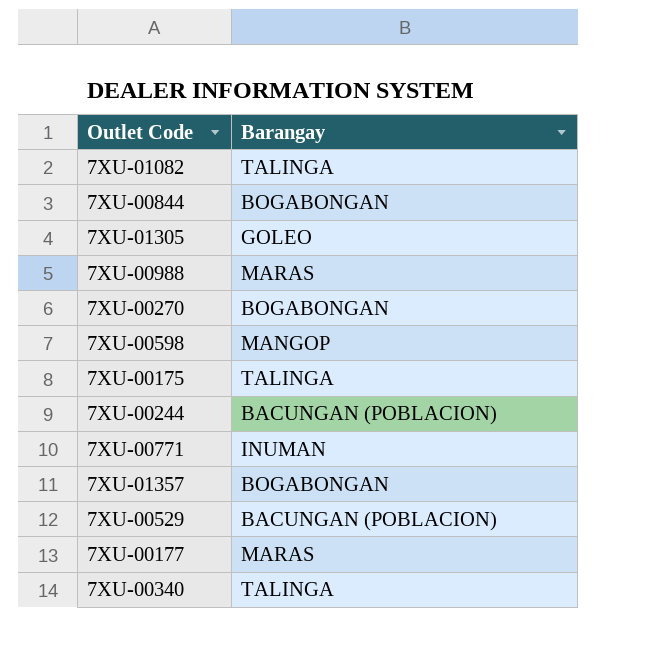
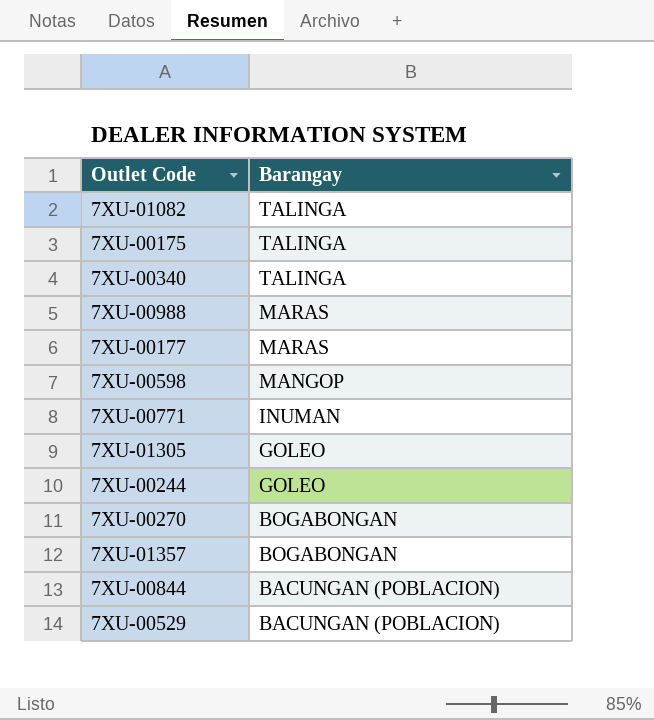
row order: none -> Barangay descending
7XU-00244 | Barangay: BACUNGAN (POBLACION) -> GOLEO
7XU-00844 | Barangay: BOGABONGAN -> BACUNGAN (POBLACION)

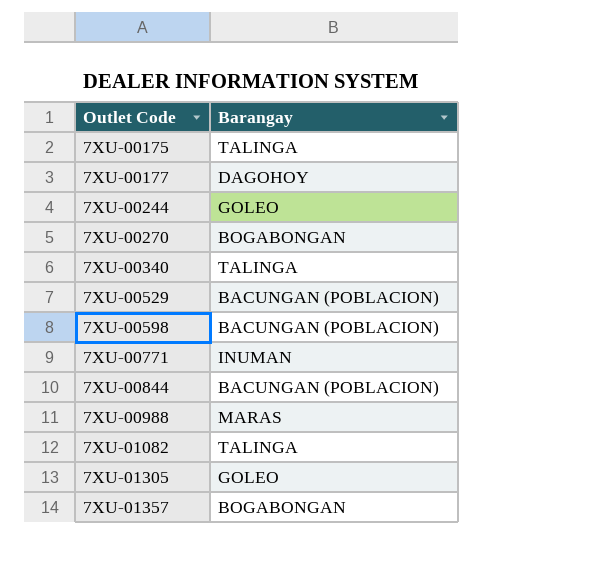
row order: Barangay descending -> Outlet Code ascending
7XU-00177 | Barangay: MARAS -> DAGOHOY
7XU-00598 | Barangay: MANGOP -> BACUNGAN (POBLACION)

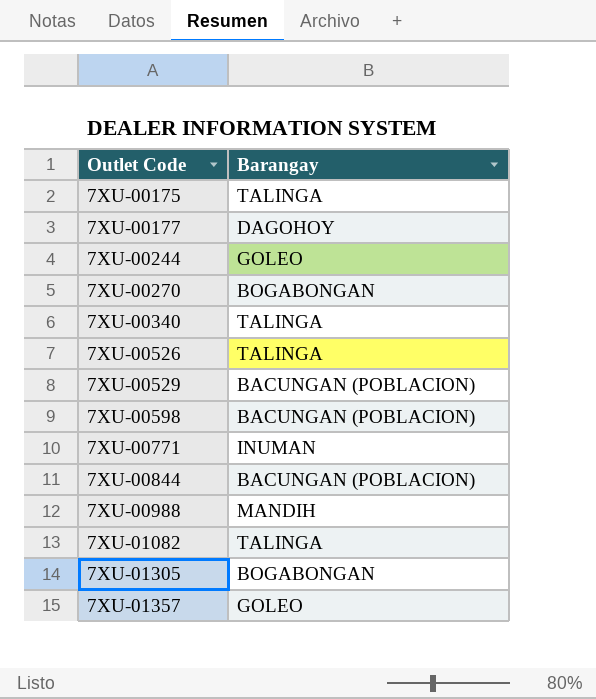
row 7XU-00526: none -> TALINGA
7XU-00988 | Barangay: MARAS -> MANDIH
7XU-01305 | Barangay: GOLEO -> BOGABONGAN
7XU-01357 | Barangay: BOGABONGAN -> GOLEO

